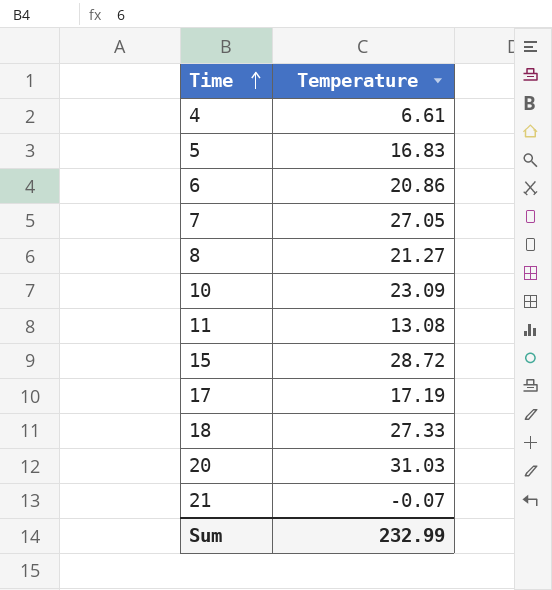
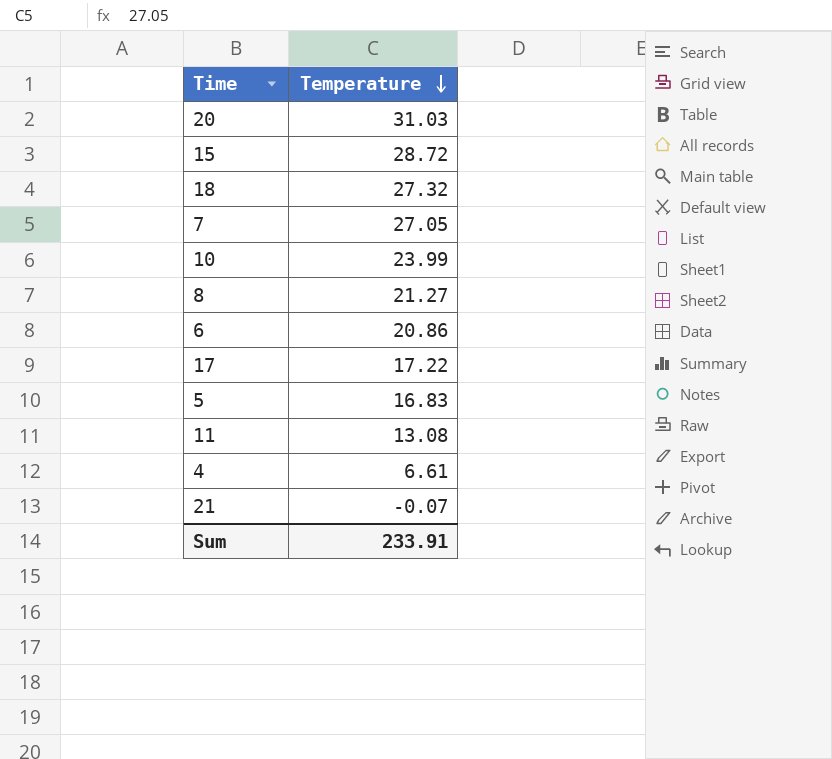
row order: Time ascending -> Temperature descending
18 | Temperature: 27.33 -> 27.32
10 | Temperature: 23.09 -> 23.99
17 | Temperature: 17.19 -> 17.22
Sum | Temperature: 232.99 -> 233.91

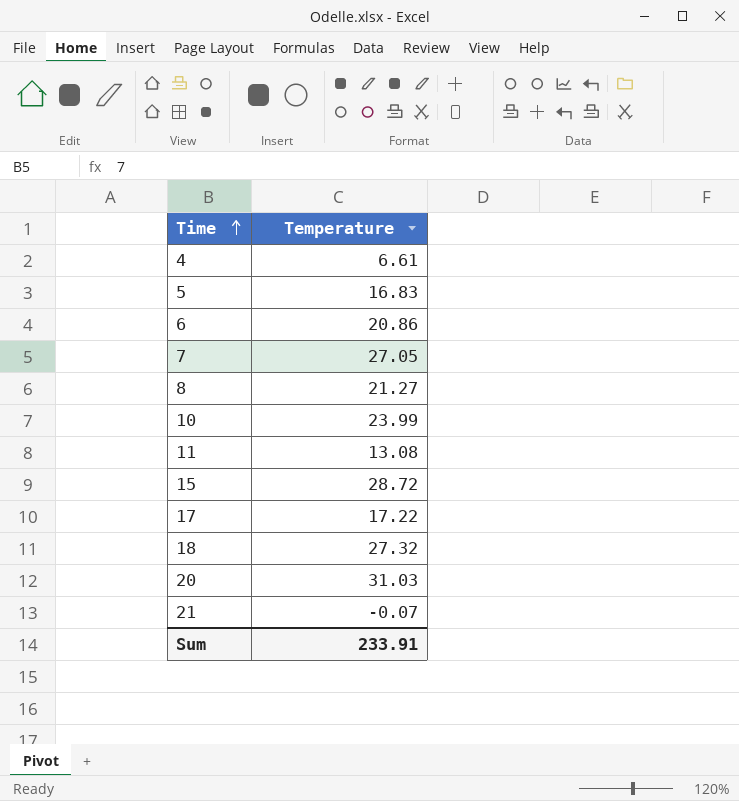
row order: Temperature descending -> Time ascending

